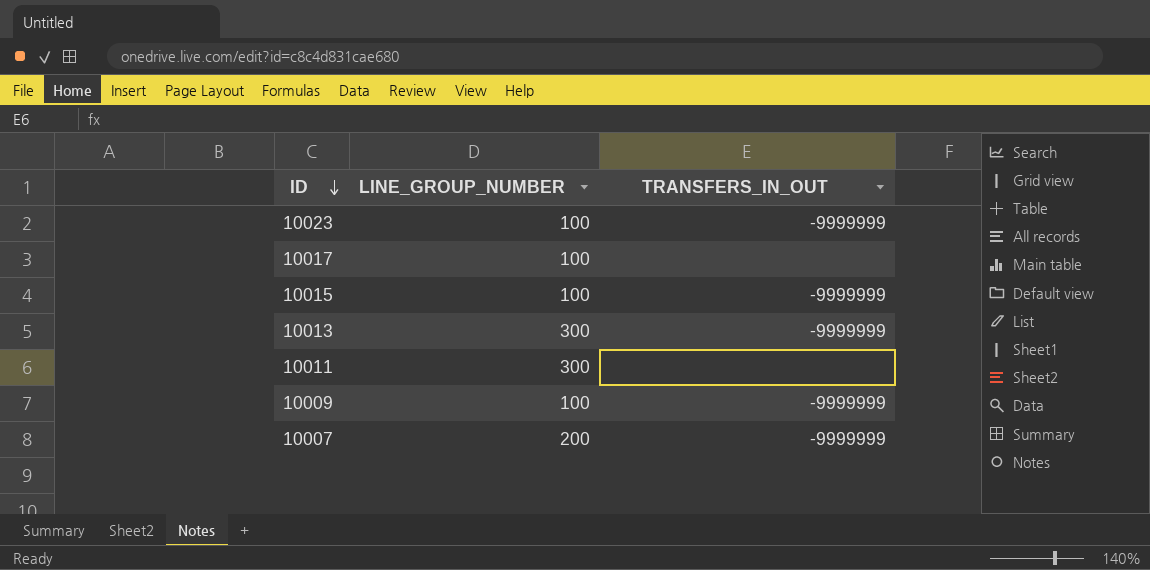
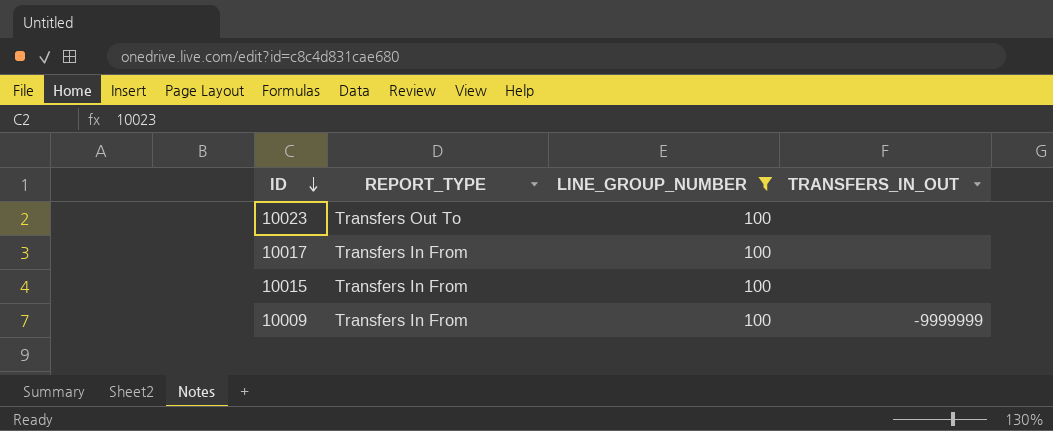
filter: none -> LINE_GROUP_NUMBER = 100
column REPORT_TYPE | position: none -> 2
10023 | TRANSFERS_IN_OUT: -9999999 -> none
10015 | TRANSFERS_IN_OUT: -9999999 -> none

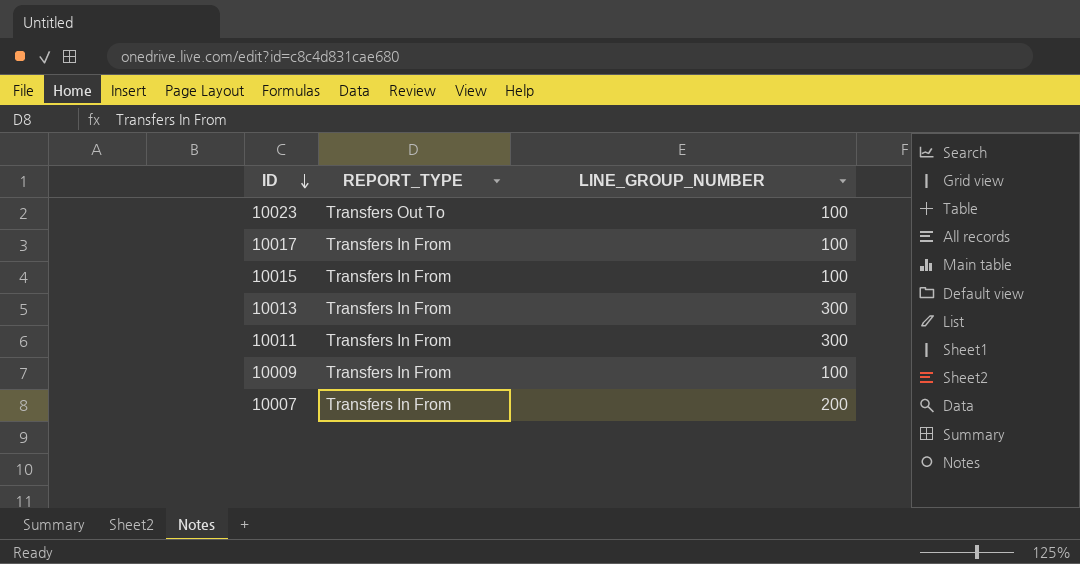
filter: LINE_GROUP_NUMBER = 100 -> none
column TRANSFERS_IN_OUT | position: 4 -> none

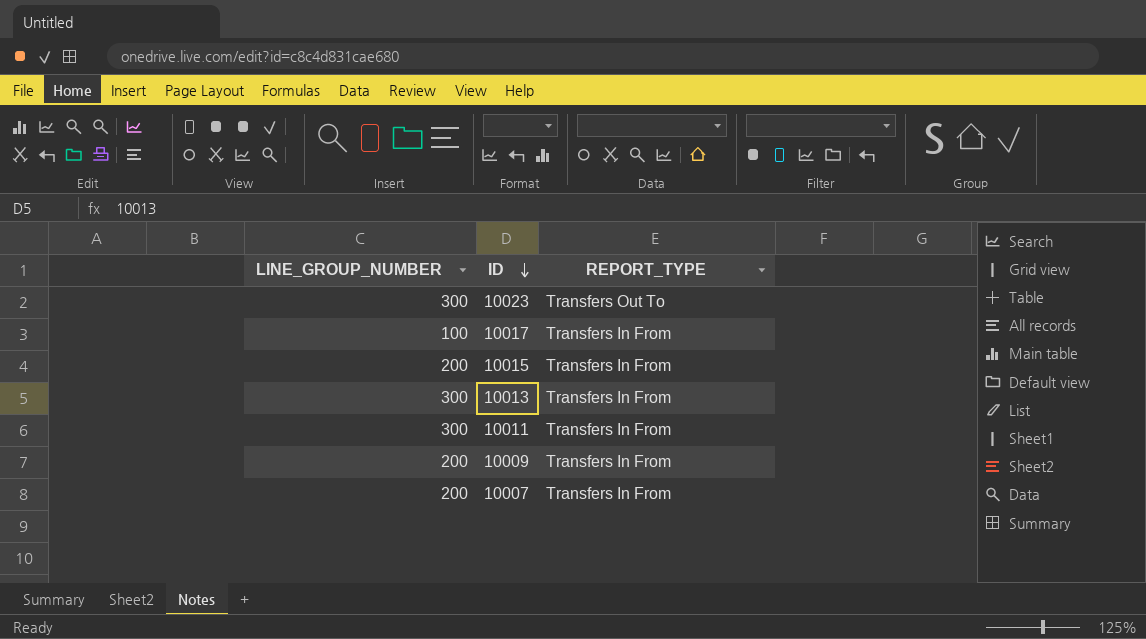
column LINE_GROUP_NUMBER | position: 3 -> 1
10023 | LINE_GROUP_NUMBER: 100 -> 300
10015 | LINE_GROUP_NUMBER: 100 -> 200
10009 | LINE_GROUP_NUMBER: 100 -> 200

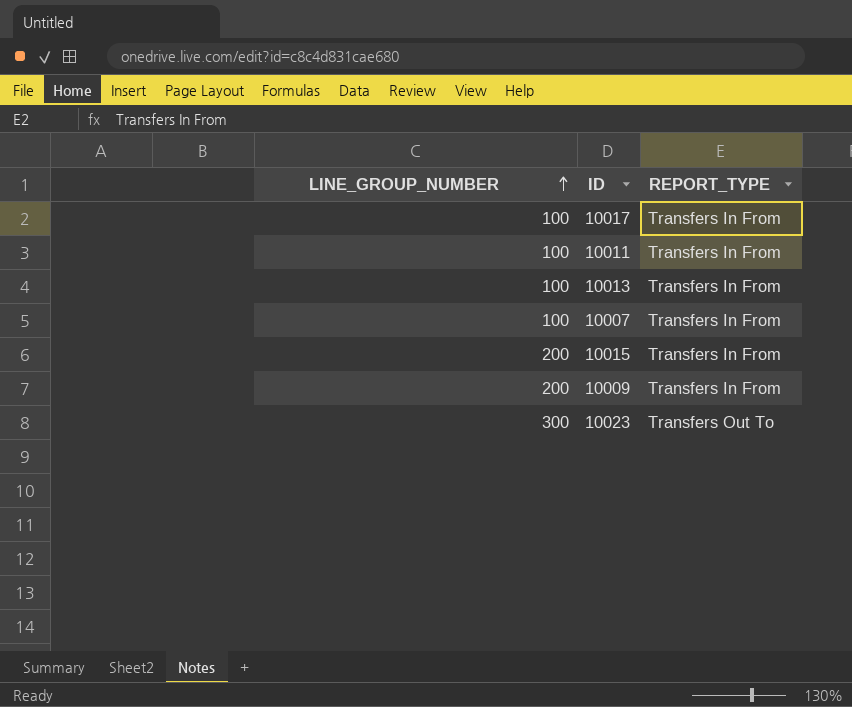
row order: ID descending -> LINE_GROUP_NUMBER ascending
10011 | LINE_GROUP_NUMBER: 300 -> 100
10013 | LINE_GROUP_NUMBER: 300 -> 100
10007 | LINE_GROUP_NUMBER: 200 -> 100

